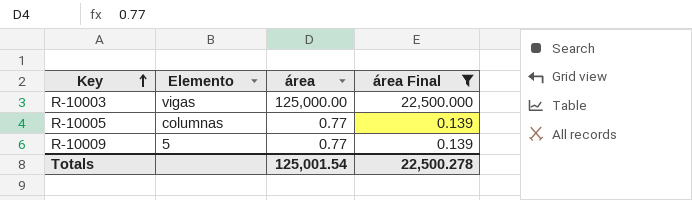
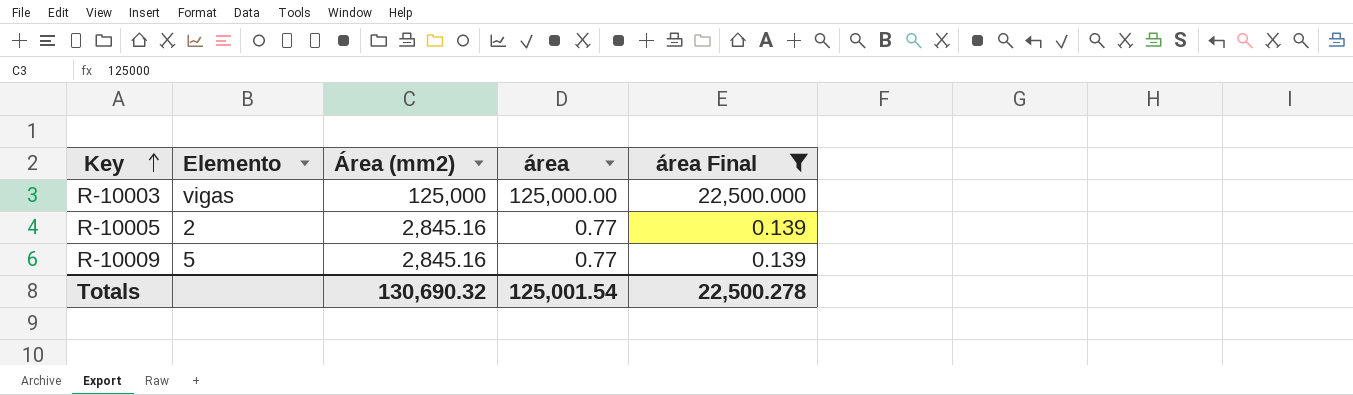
column Área (mm2) | position: none -> 3
R-10005 | Elemento: columnas -> 2

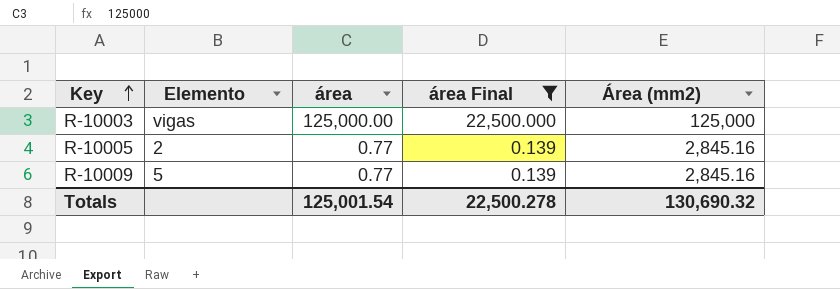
column Área (mm2) | position: 3 -> 5

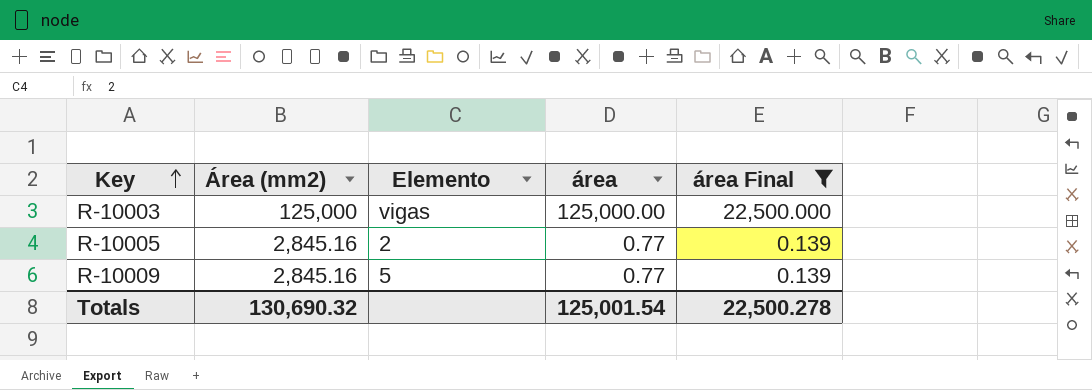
column Área (mm2) | position: 5 -> 2

